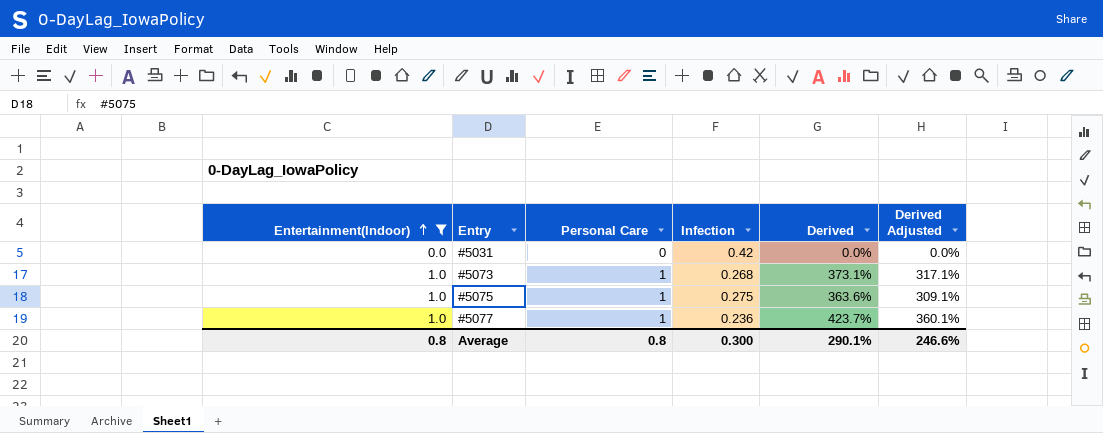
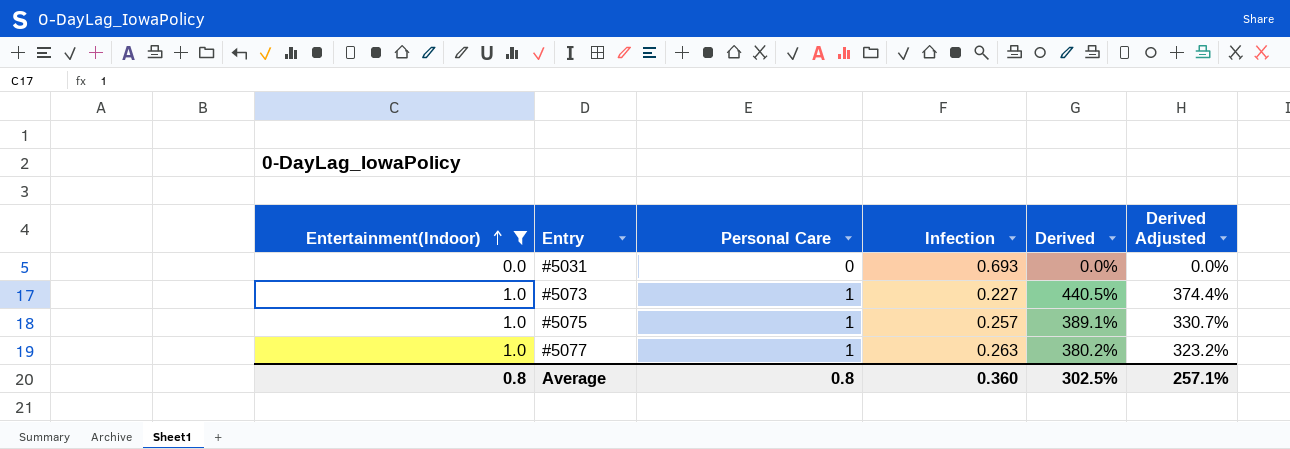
#5031 | Infection: 0.42 -> 0.693
#5073 | Infection: 0.268 -> 0.227
#5073 | Derived: 373.1% -> 440.5%
#5073 | Derived Adjusted: 317.1% -> 374.4%
#5075 | Infection: 0.275 -> 0.257
#5075 | Derived: 363.6% -> 389.1%
#5075 | Derived Adjusted: 309.1% -> 330.7%
#5077 | Infection: 0.236 -> 0.263
#5077 | Derived: 423.7% -> 380.2%
#5077 | Derived Adjusted: 360.1% -> 323.2%
Average | Infection: 0.300 -> 0.360
Average | Derived: 290.1% -> 302.5%
Average | Derived Adjusted: 246.6% -> 257.1%

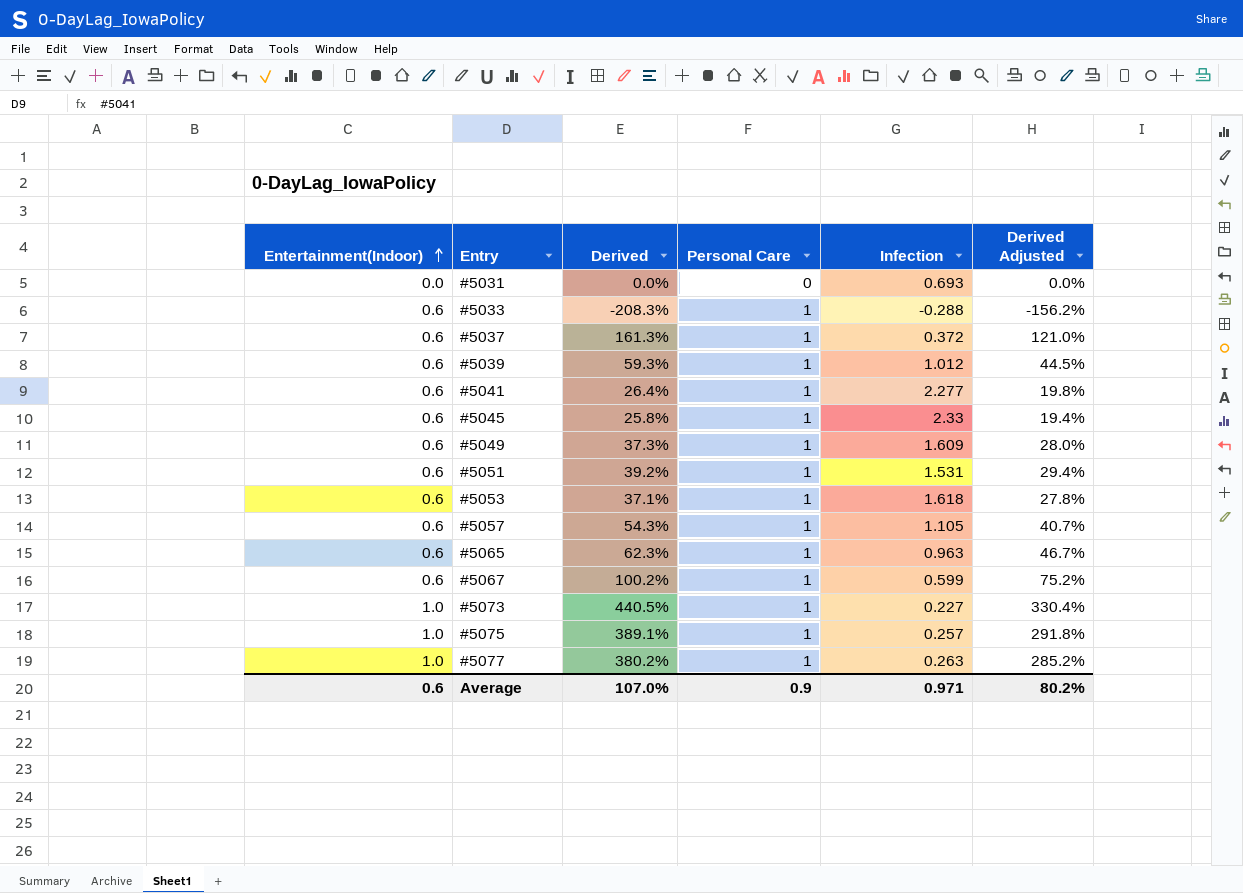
filter: Entertainment(Indoor) != 0.6 -> none
column Derived | position: 5 -> 3
column Derived Adjusted | formula: [Derived] * 0.85 -> [Derived] * 0.75
Average | Entertainment(Indoor): 0.8 -> 0.6
Average | Derived: 302.5% -> 107.0%
Average | Personal Care: 0.8 -> 0.9
Average | Infection: 0.360 -> 0.971
Average | Derived Adjusted: 257.1% -> 80.2%

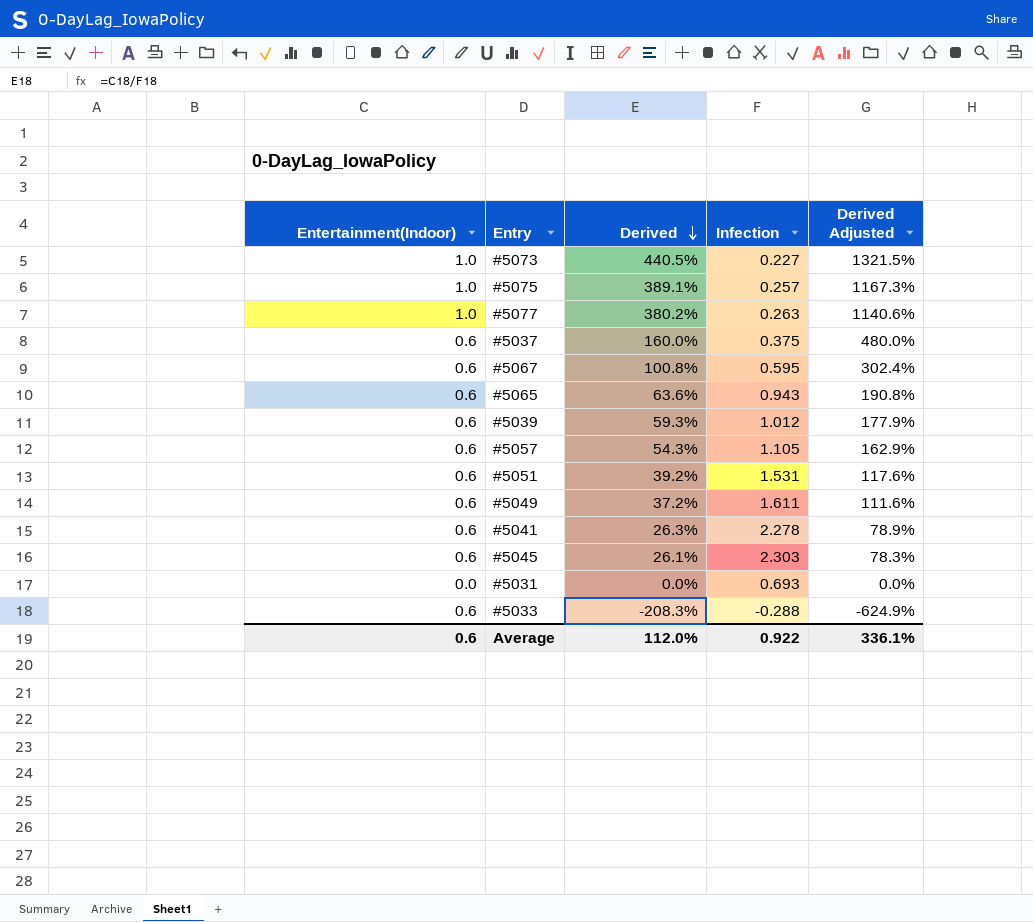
row order: Entertainment(Indoor) ascending -> Derived descending
column Personal Care | position: 4 -> none
column Derived Adjusted | formula: [Derived] * 0.75 -> [Derived] * 3
row #5053: 0.6 | 37.1% | 1 | 1.618 | 27.8% -> none
#5037 | Derived: 161.3% -> 160.0%
#5037 | Infection: 0.372 -> 0.375
#5067 | Derived: 100.2% -> 100.8%
#5067 | Infection: 0.599 -> 0.595
#5065 | Derived: 62.3% -> 63.6%
#5065 | Infection: 0.963 -> 0.943
#5049 | Derived: 37.3% -> 37.2%
#5049 | Infection: 1.609 -> 1.611
#5041 | Derived: 26.4% -> 26.3%
#5041 | Infection: 2.277 -> 2.278
#5045 | Derived: 25.8% -> 26.1%
#5045 | Infection: 2.33 -> 2.303
Average | Derived: 107.0% -> 112.0%
Average | Infection: 0.971 -> 0.922
Average | Derived Adjusted: 80.2% -> 336.1%

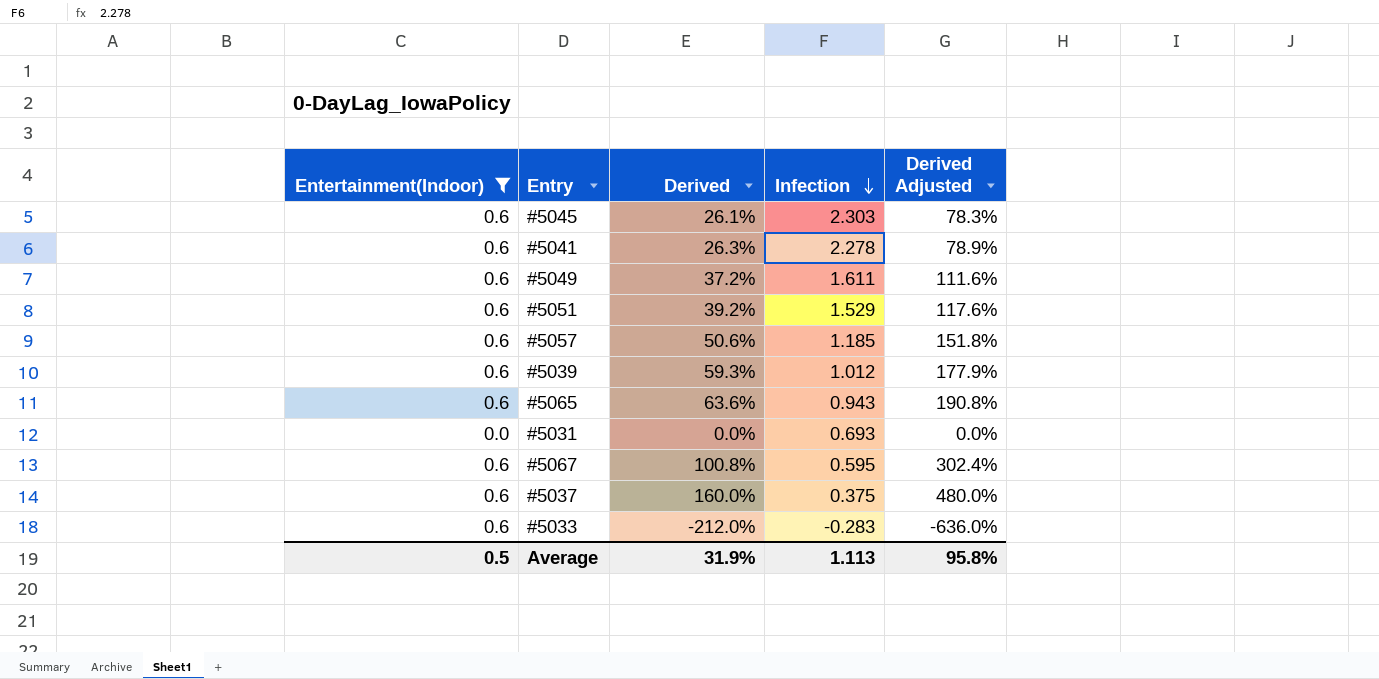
filter: none -> Entertainment(Indoor) != 1.0
row order: Derived descending -> Infection descending
#5051 | Infection: 1.531 -> 1.529
#5057 | Derived: 54.3% -> 50.6%
#5057 | Infection: 1.105 -> 1.185
#5057 | Derived Adjusted: 162.9% -> 151.8%
#5033 | Derived: -208.3% -> -212.0%
#5033 | Infection: -0.288 -> -0.283
#5033 | Derived Adjusted: -624.9% -> -636.0%
Average | Entertainment(Indoor): 0.6 -> 0.5
Average | Derived: 112.0% -> 31.9%
Average | Infection: 0.922 -> 1.113
Average | Derived Adjusted: 336.1% -> 95.8%

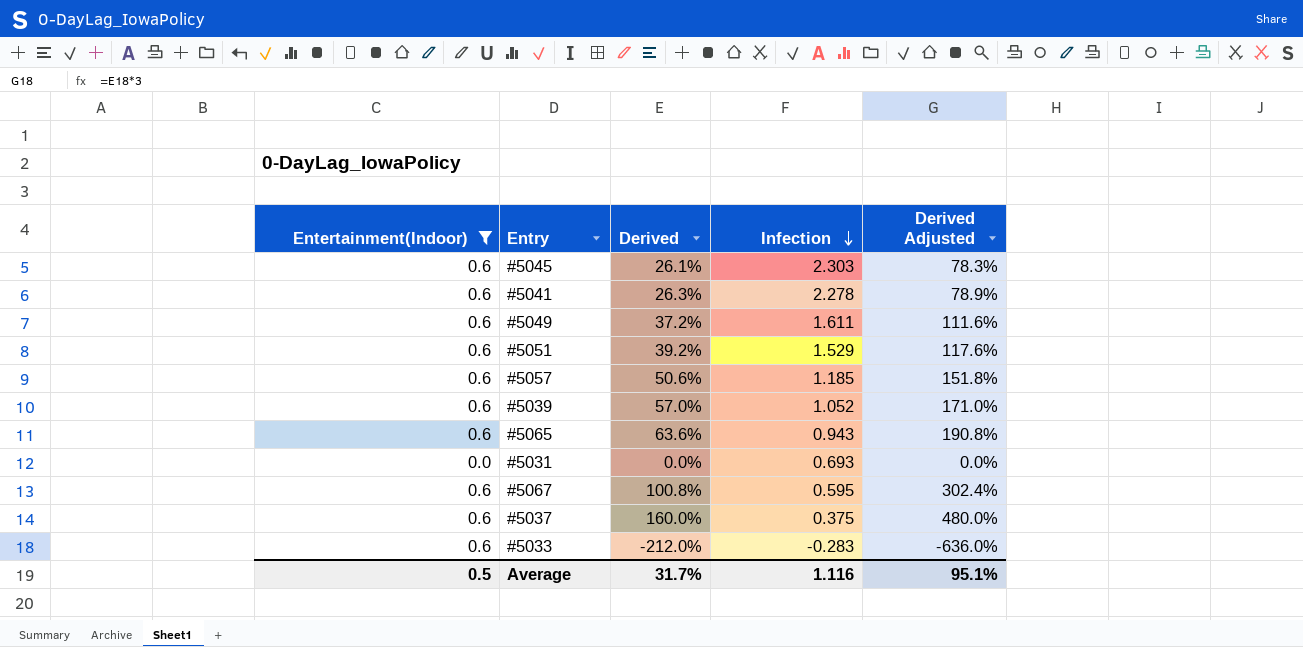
#5039 | Derived: 59.3% -> 57.0%
#5039 | Infection: 1.012 -> 1.052
#5039 | Derived Adjusted: 177.9% -> 171.0%
Average | Derived: 31.9% -> 31.7%
Average | Infection: 1.113 -> 1.116
Average | Derived Adjusted: 95.8% -> 95.1%

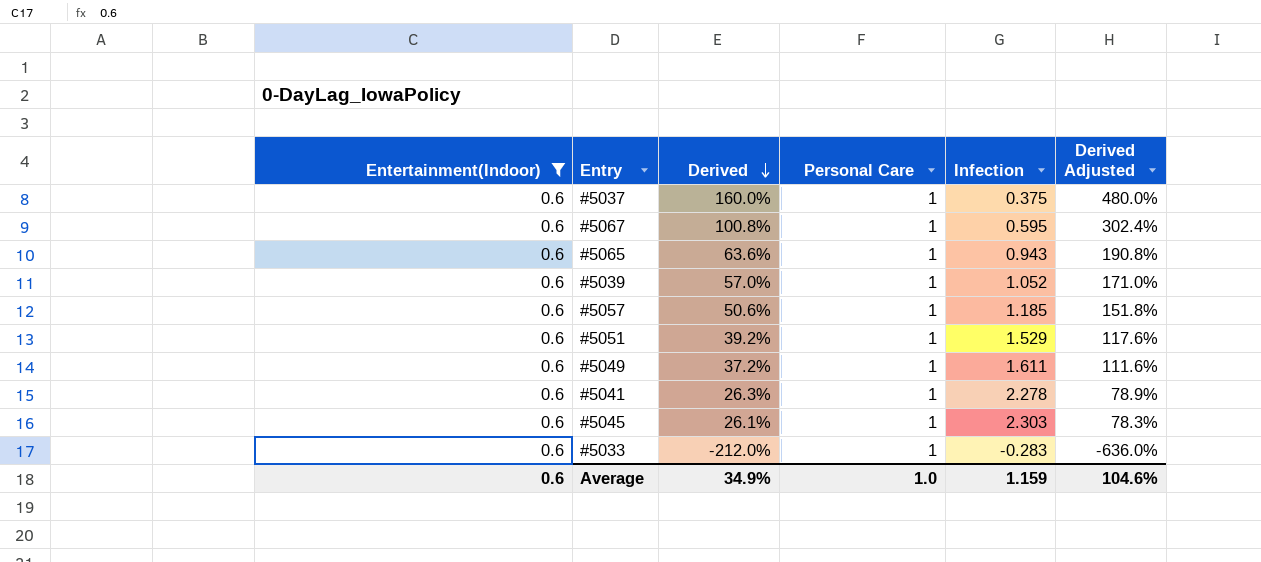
row order: Infection descending -> Derived descending
column Personal Care | position: none -> 4
row #5031: 0.0 | 0.0% | 0.693 | 0.0% -> none
Average | Entertainment(Indoor): 0.5 -> 0.6
Average | Derived: 31.7% -> 34.9%
Average | Infection: 1.116 -> 1.159
Average | Derived Adjusted: 95.1% -> 104.6%

